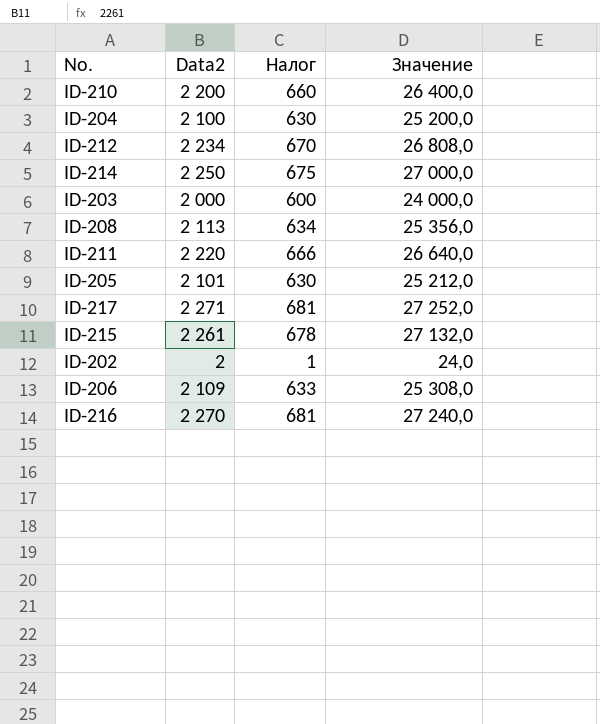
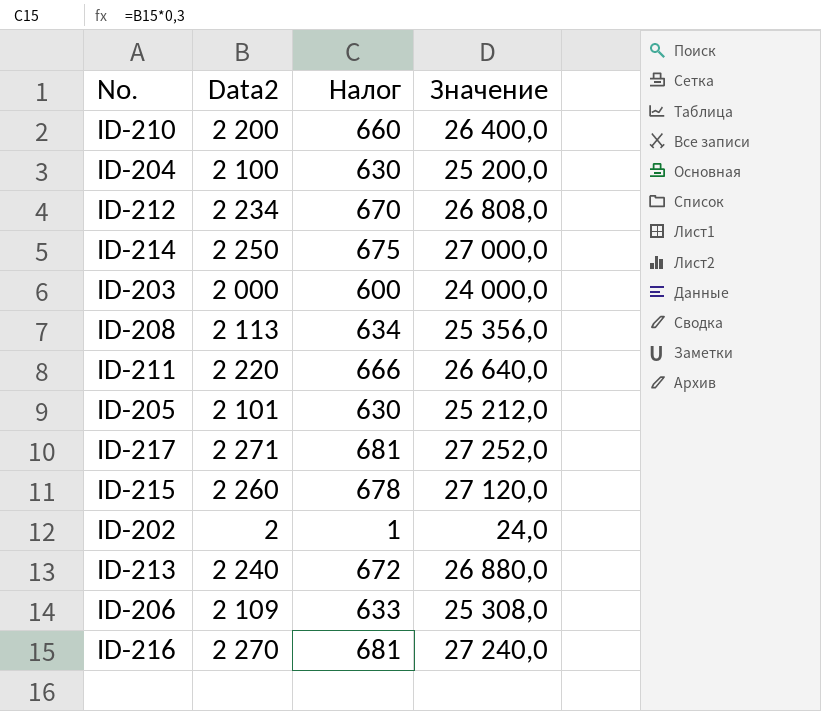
ID-215 | Data2: 2 261 -> 2 260
ID-215 | Значение: 27 132,0 -> 27 120,0
row ID-213: none -> 2 240 | 672 | 26 880,0

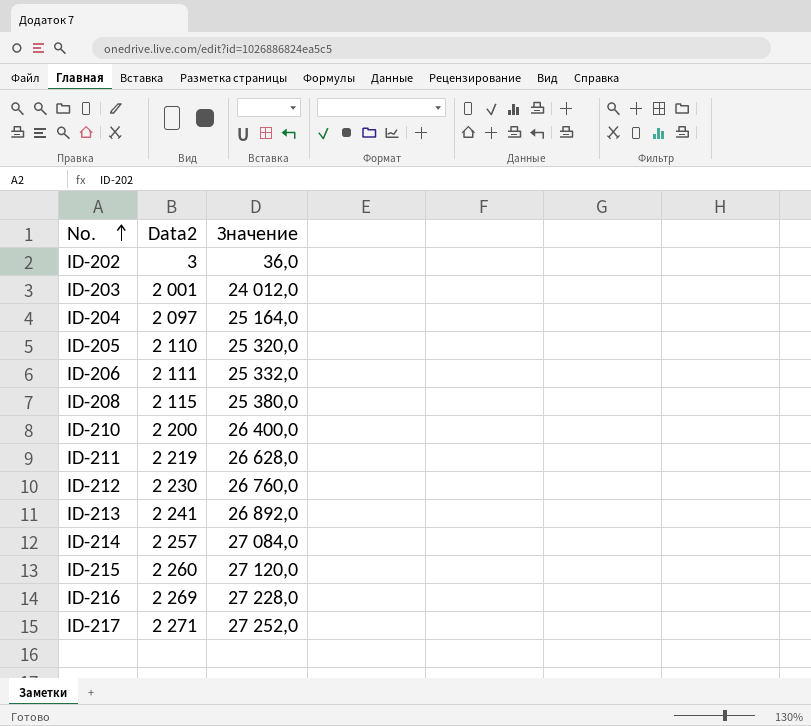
row order: none -> No. ascending
column Налог | formula: [Data2] * 0,3 -> none
ID-202 | Data2: 2 -> 3
ID-202 | Значение: 24,0 -> 36,0
ID-203 | Data2: 2 000 -> 2 001
ID-203 | Значение: 24 000,0 -> 24 012,0
ID-204 | Data2: 2 100 -> 2 097
ID-204 | Значение: 25 200,0 -> 25 164,0
ID-205 | Data2: 2 101 -> 2 110
ID-205 | Значение: 25 212,0 -> 25 320,0
ID-206 | Data2: 2 109 -> 2 111
ID-206 | Значение: 25 308,0 -> 25 332,0
ID-208 | Data2: 2 113 -> 2 115
ID-208 | Значение: 25 356,0 -> 25 380,0
ID-211 | Data2: 2 220 -> 2 219
ID-211 | Значение: 26 640,0 -> 26 628,0
ID-212 | Data2: 2 234 -> 2 230
ID-212 | Значение: 26 808,0 -> 26 760,0
ID-213 | Data2: 2 240 -> 2 241
ID-213 | Значение: 26 880,0 -> 26 892,0
ID-214 | Data2: 2 250 -> 2 257
ID-214 | Значение: 27 000,0 -> 27 084,0
ID-216 | Data2: 2 270 -> 2 269
ID-216 | Значение: 27 240,0 -> 27 228,0

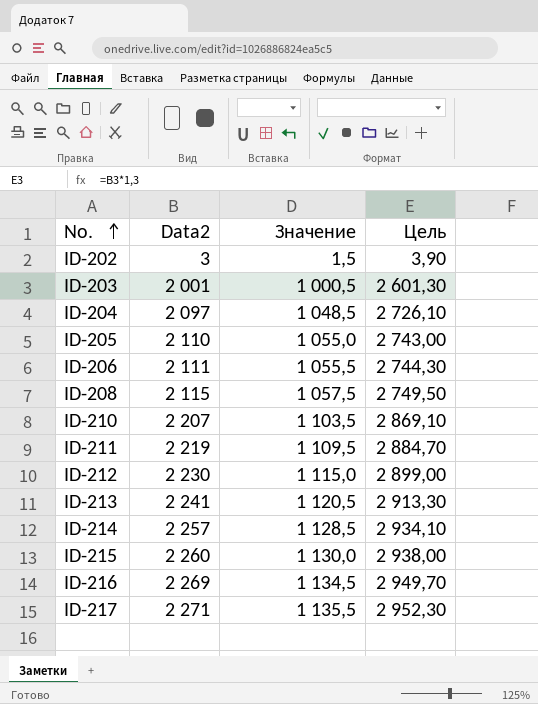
column Значение | formula: [Data2] * 12 -> [Data2] * 0,5
column Цель | formula: none -> [Data2] * 1,3
ID-210 | Data2: 2 200 -> 2 207

